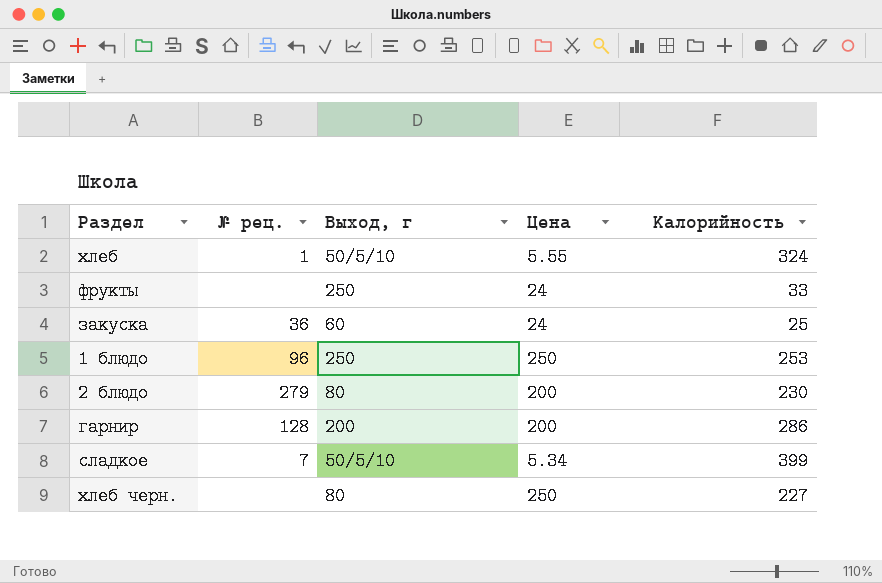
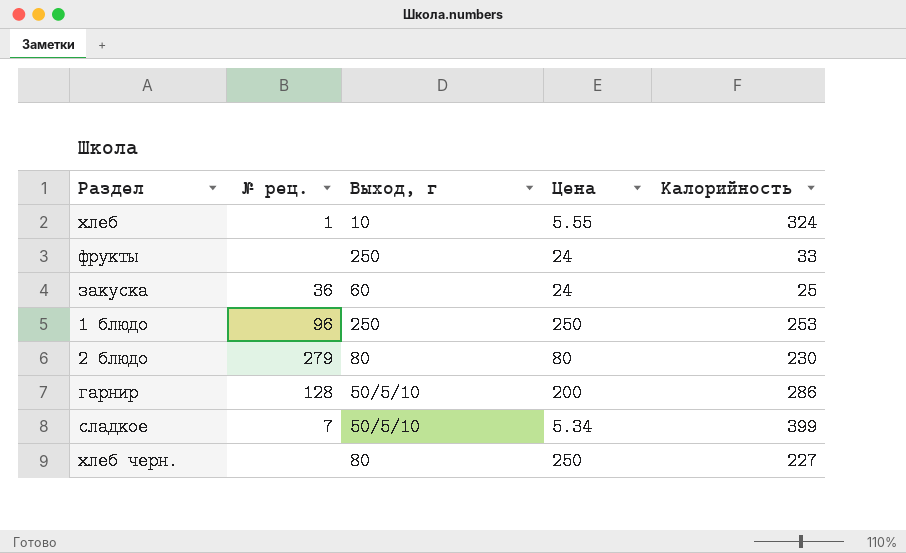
хлеб | Выход, г: 50/5/10 -> 10
2 блюдо | Цена: 200 -> 80
гарнир | Выход, г: 200 -> 50/5/10

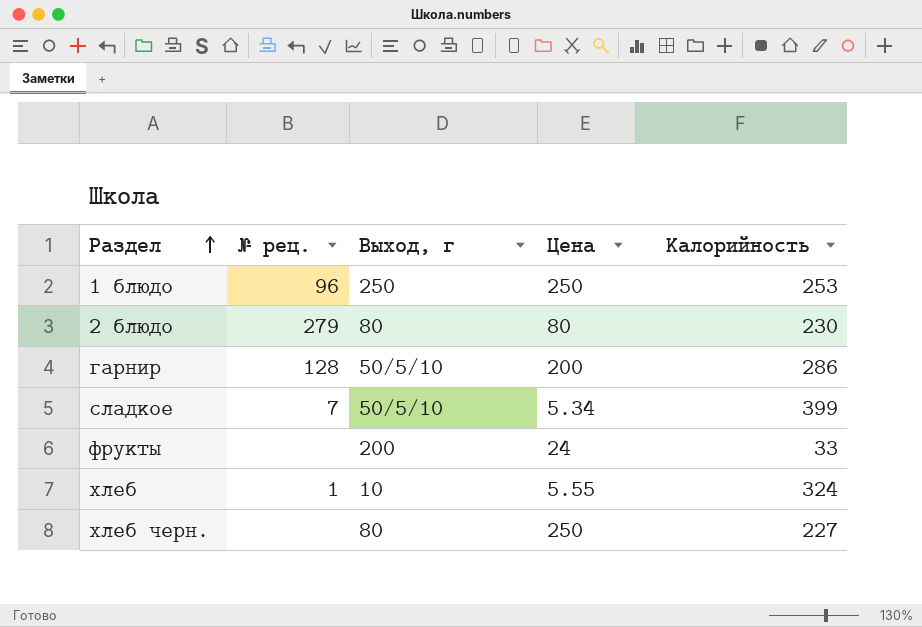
row order: none -> Раздел ascending
row закуска: 36 | 60 | 24 | 25 -> none
фрукты | Выход, г: 250 -> 200

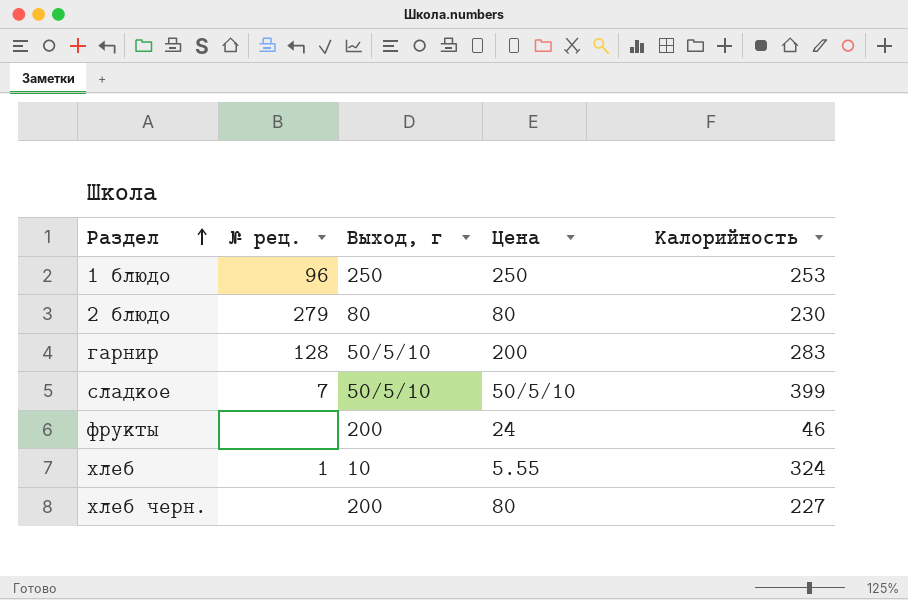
гарнир | Калорийность: 286 -> 283
сладкое | Цена: 5.34 -> 50/5/10
фрукты | Калорийность: 33 -> 46
хлеб черн. | Выход, г: 80 -> 200
хлеб черн. | Цена: 250 -> 80

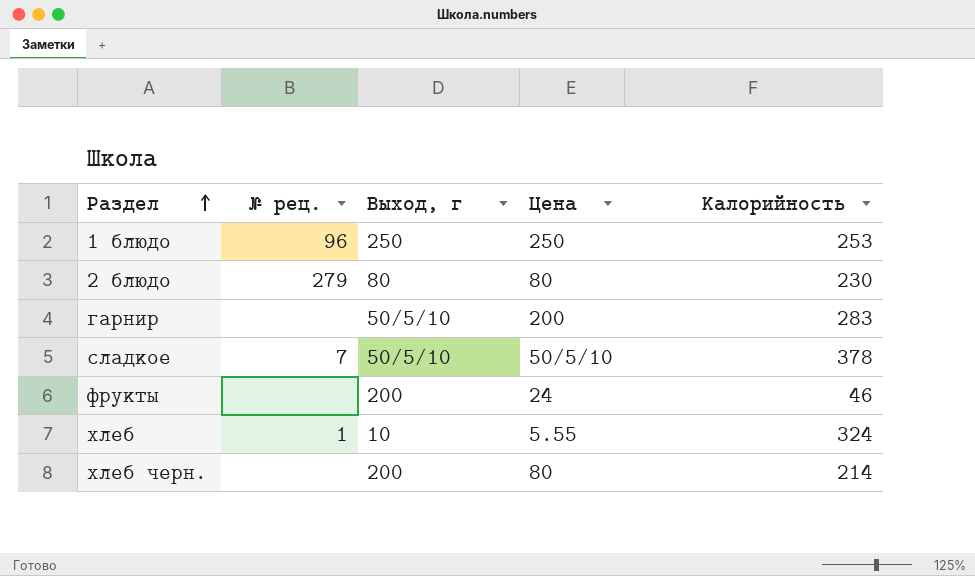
гарнир | № рец.: 128 -> none
сладкое | Калорийность: 399 -> 378
хлеб черн. | Калорийность: 227 -> 214

